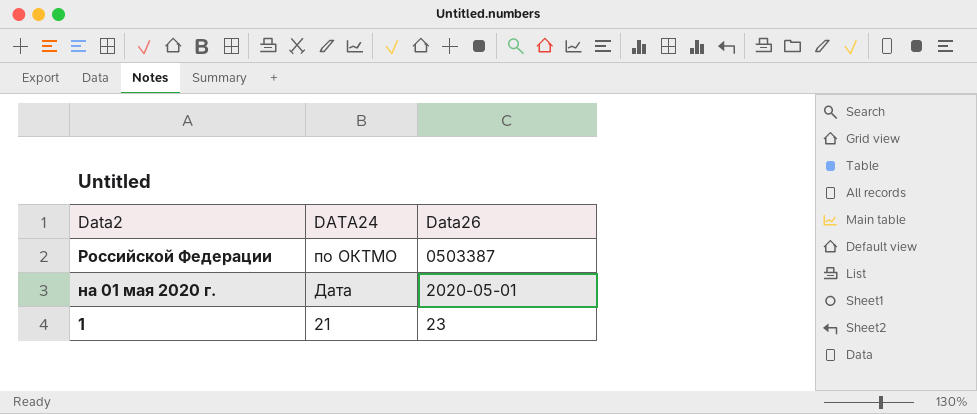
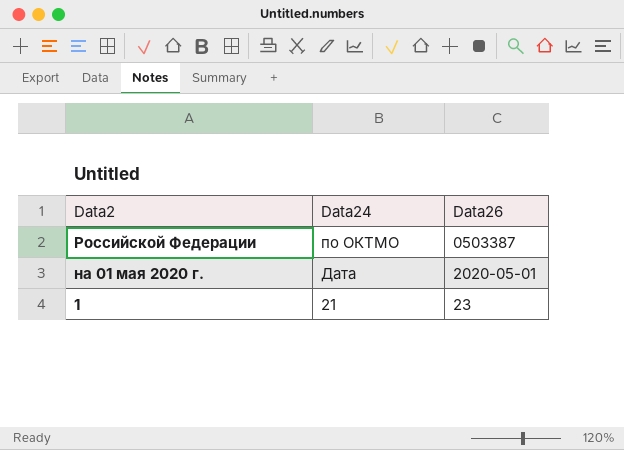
column name: DATA24 -> Data24

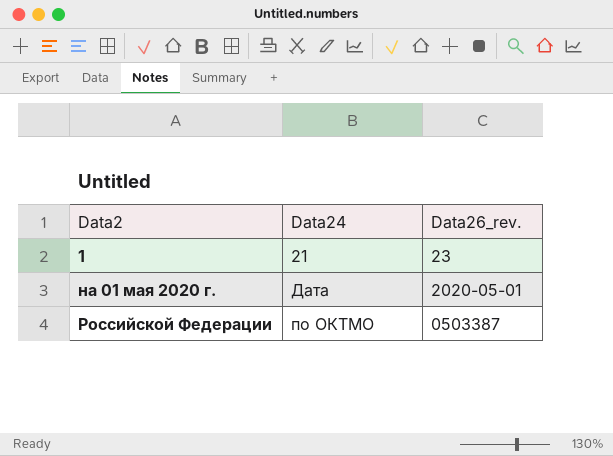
row order: Data2 descending -> Data2 ascending
column name: Data26 -> Data26_rev.

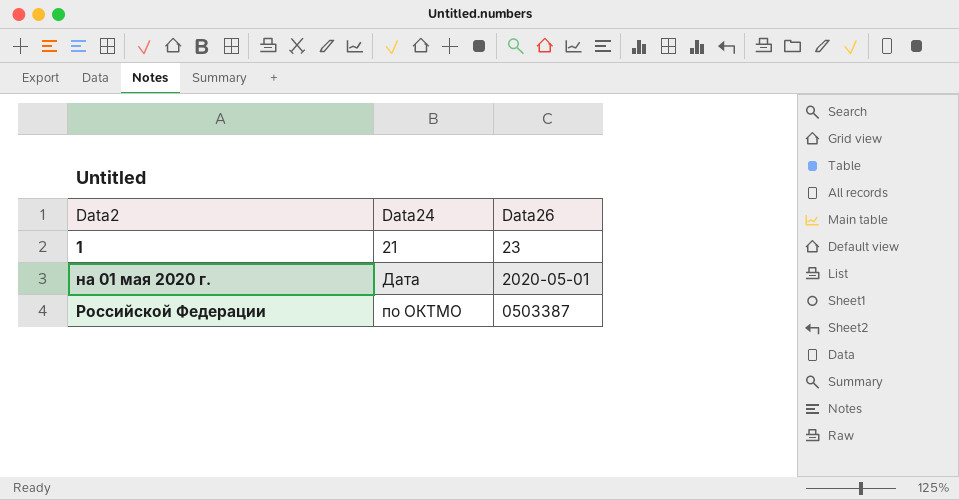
column name: Data26_rev. -> Data26

